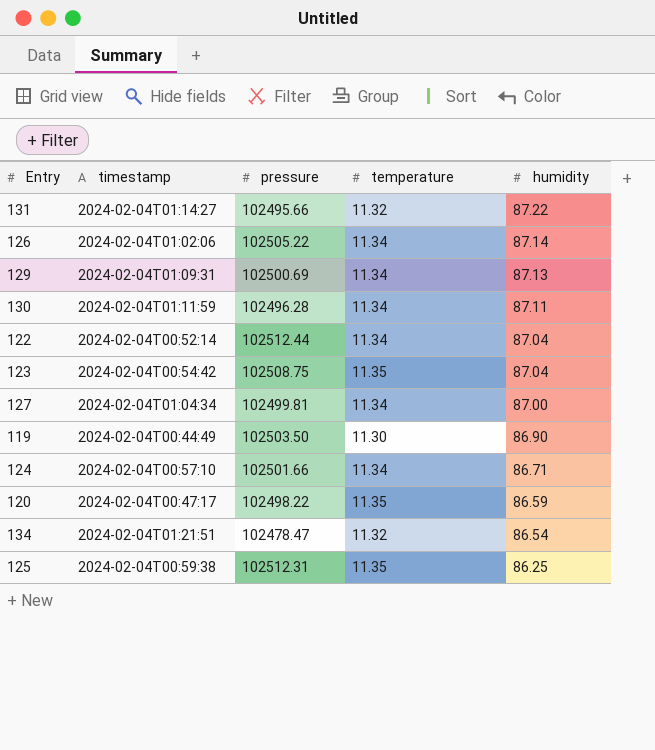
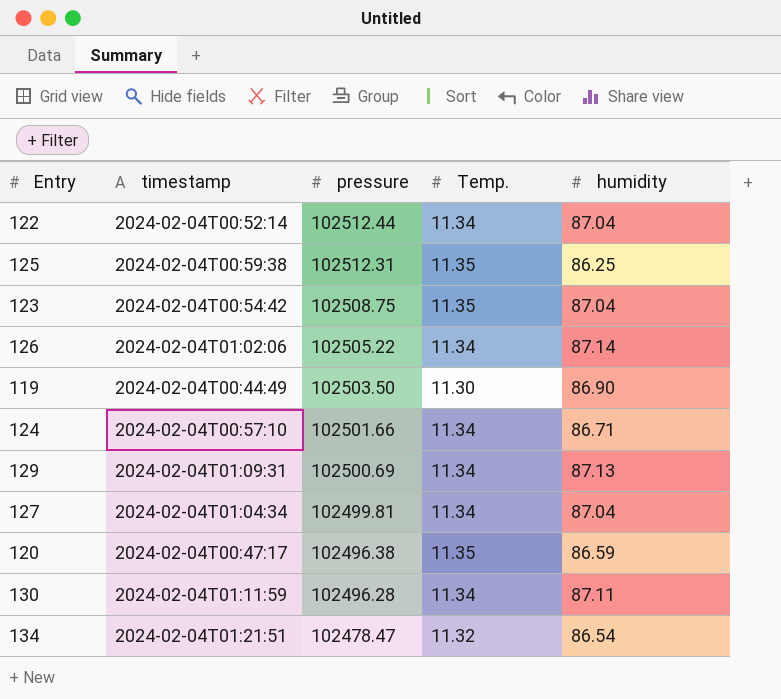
row order: humidity descending -> pressure descending
column name: temperature -> Temp.
row 131: 2024-02-04T01:14:27 | 102495.66 | 11.32 | 87.22 -> none
127 | humidity: 87.00 -> 87.04
120 | pressure: 102498.22 -> 102496.38

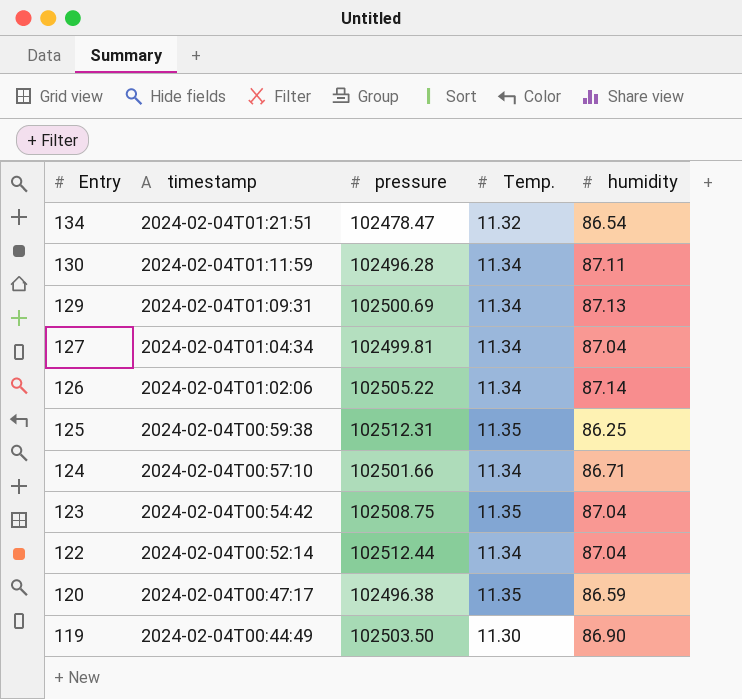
row order: pressure descending -> Entry descending

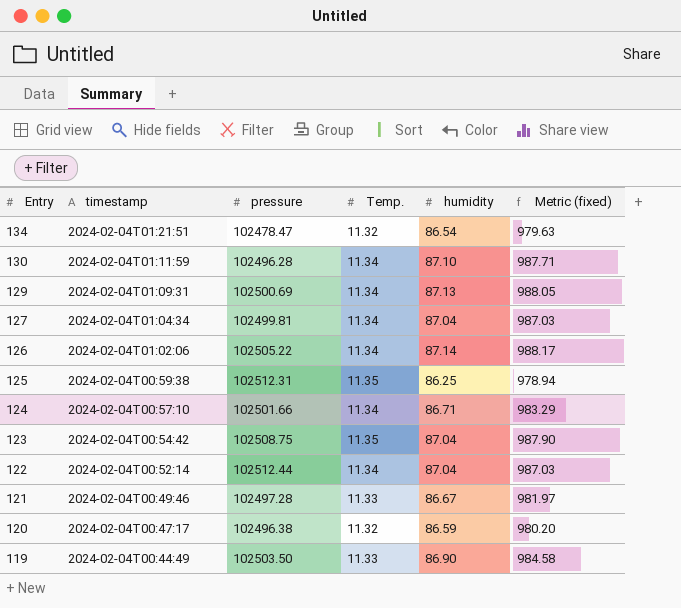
column Metric (fixed) | formula: none -> [Temp.] * [humidity]
130 | humidity: 87.11 -> 87.10
row 121: none -> 2024-02-04T00:49:46 | 102497.28 | 11.33 | 86.67 | 981.97
120 | Temp.: 11.35 -> 11.32
119 | Temp.: 11.30 -> 11.33

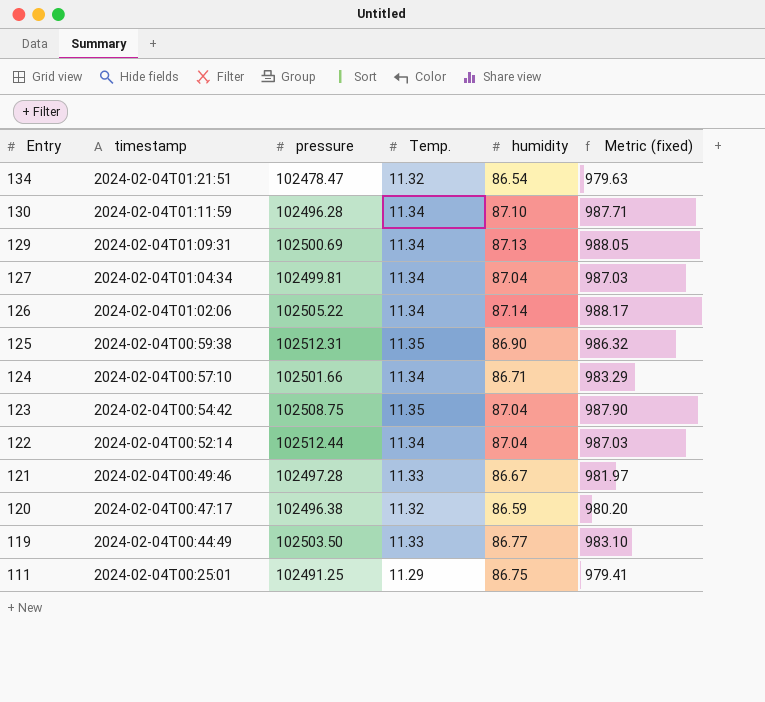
125 | humidity: 86.25 -> 86.90
125 | Metric (fixed): 978.94 -> 986.32
119 | humidity: 86.90 -> 86.77
119 | Metric (fixed): 984.58 -> 983.10
row 111: none -> 2024-02-04T00:25:01 | 102491.25 | 11.29 | 86.75 | 979.41

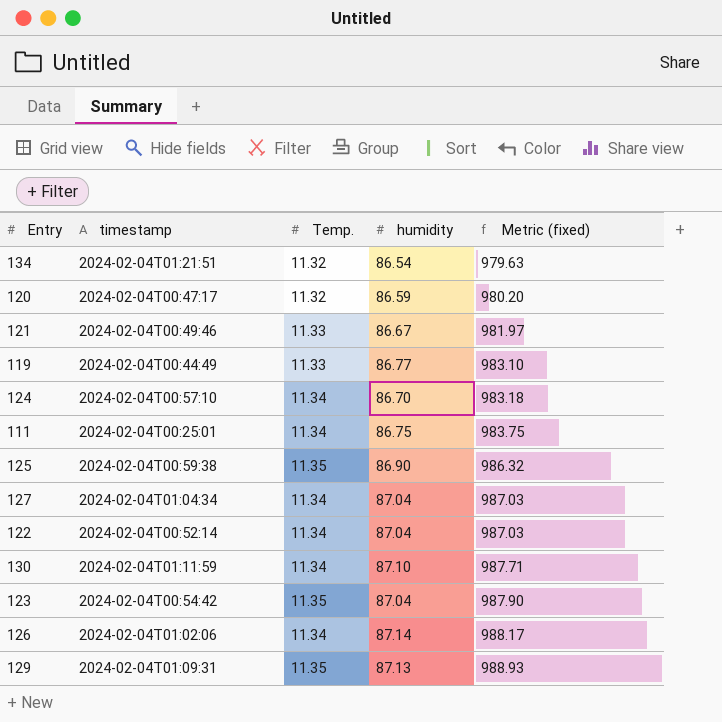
row order: Entry descending -> Metric (fixed) ascending
column pressure | position: 3 -> none
124 | humidity: 86.71 -> 86.70
124 | Metric (fixed): 983.29 -> 983.18
111 | Temp.: 11.29 -> 11.34
111 | Metric (fixed): 979.41 -> 983.75
129 | Temp.: 11.34 -> 11.35
129 | Metric (fixed): 988.05 -> 988.93

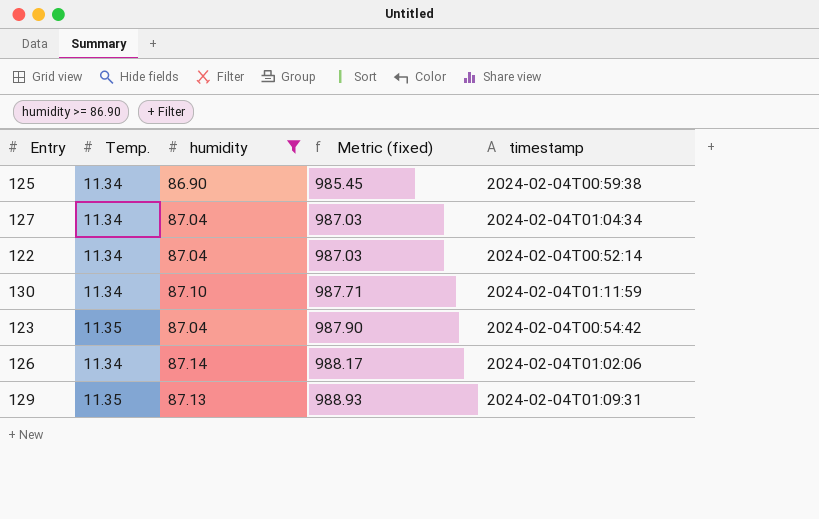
filter: none -> humidity >= 86.90
column timestamp | position: 2 -> 5
125 | Temp.: 11.35 -> 11.34
125 | Metric (fixed): 986.32 -> 985.45

